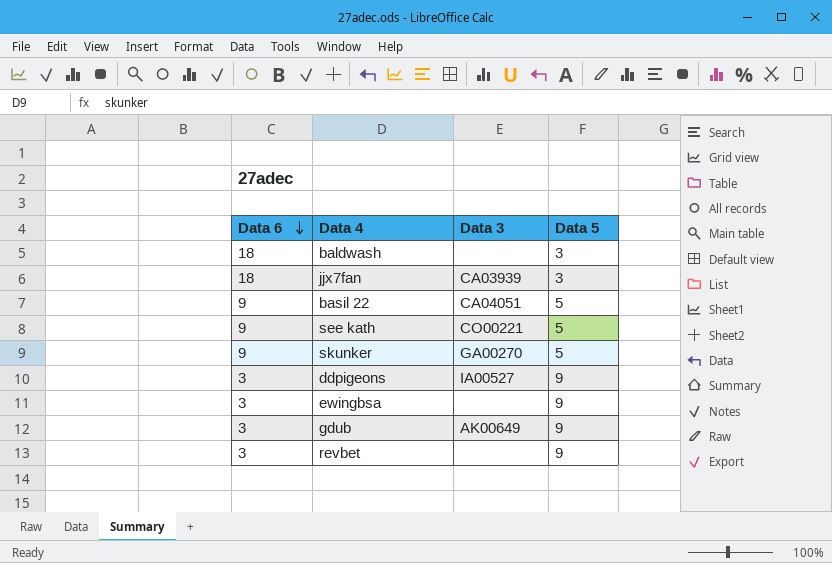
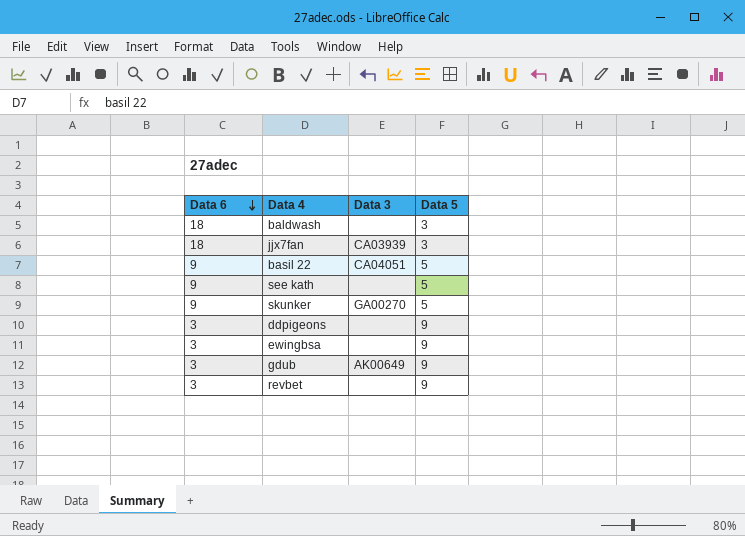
see kath | Data 3: CO00221 -> none
ddpigeons | Data 3: IA00527 -> none

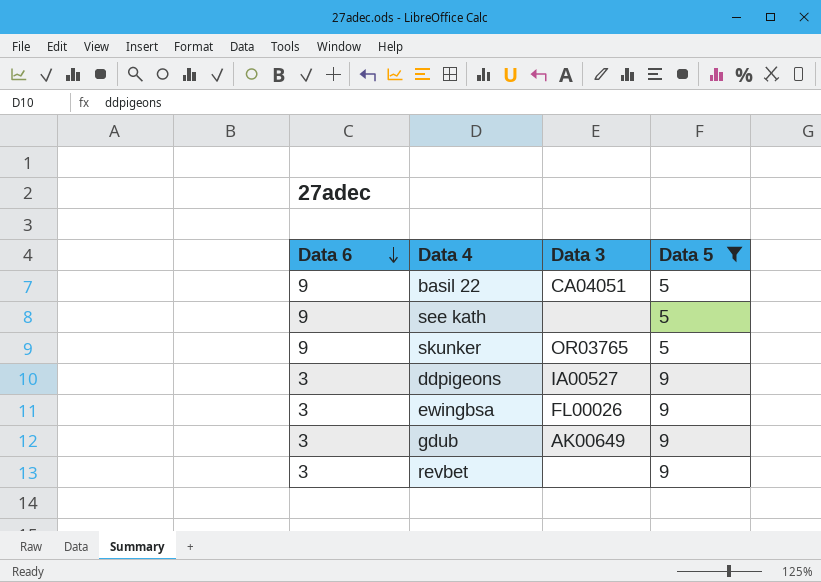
filter: none -> Data 5 != 3
skunker | Data 3: GA00270 -> OR03765
ddpigeons | Data 3: none -> IA00527
ewingbsa | Data 3: none -> FL00026

